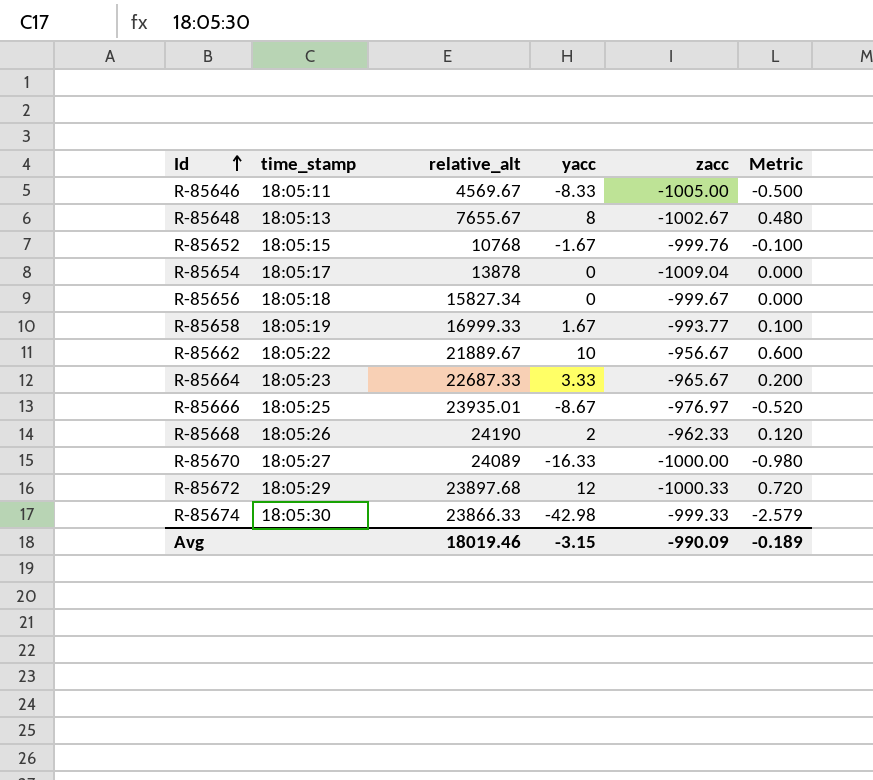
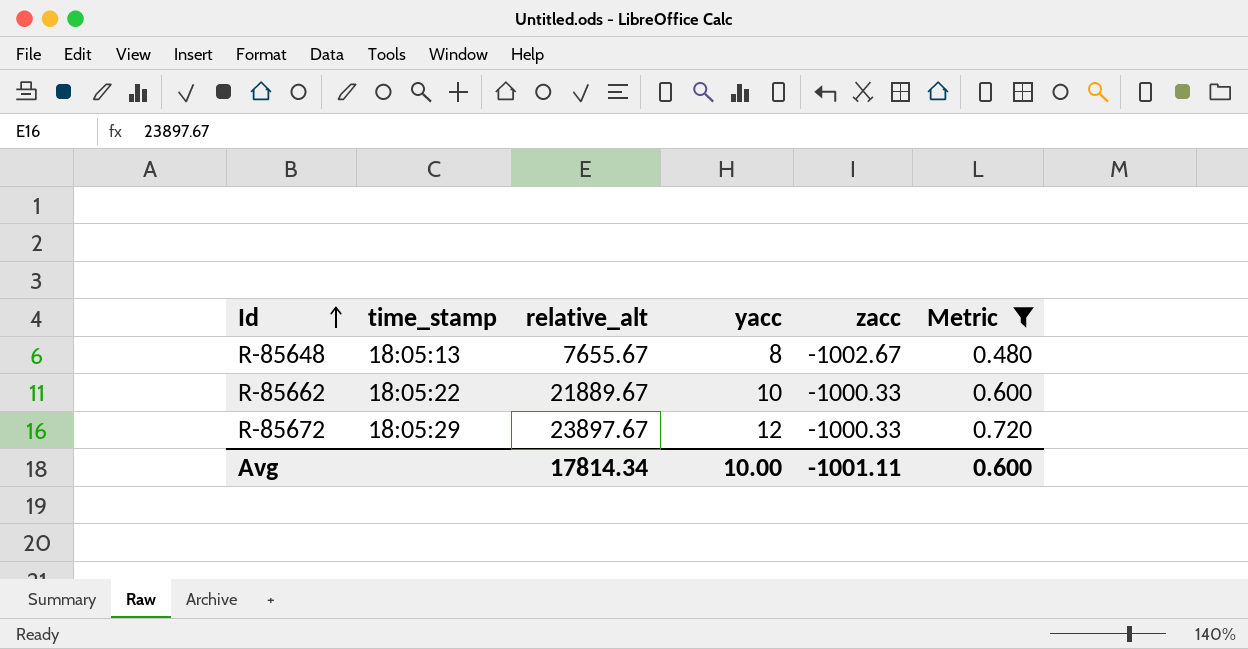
filter: none -> Metric >= 0.480
R-85662 | zacc: -956.67 -> -1000.33
R-85672 | relative_alt: 23897.68 -> 23897.67
Avg | relative_alt: 18019.46 -> 17814.34
Avg | yacc: -3.15 -> 10.00
Avg | zacc: -990.09 -> -1001.11
Avg | Metric: -0.189 -> 0.600

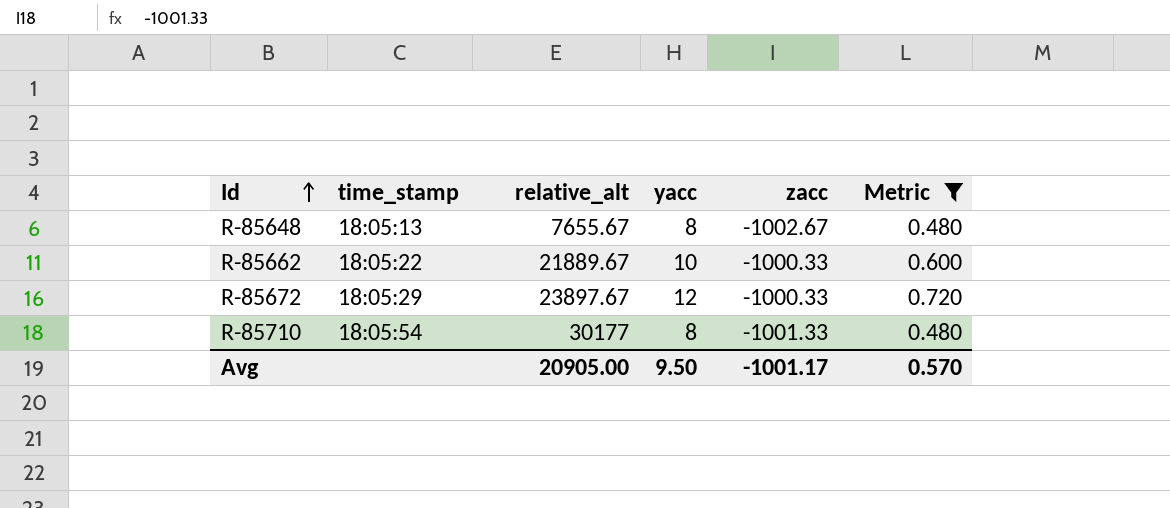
row R-85710: none -> 18:05:54 | 30177 | 8 | -1001.33 | 0.480
Avg | relative_alt: 17814.34 -> 20905.00
Avg | yacc: 10.00 -> 9.50
Avg | zacc: -1001.11 -> -1001.17
Avg | Metric: 0.600 -> 0.570

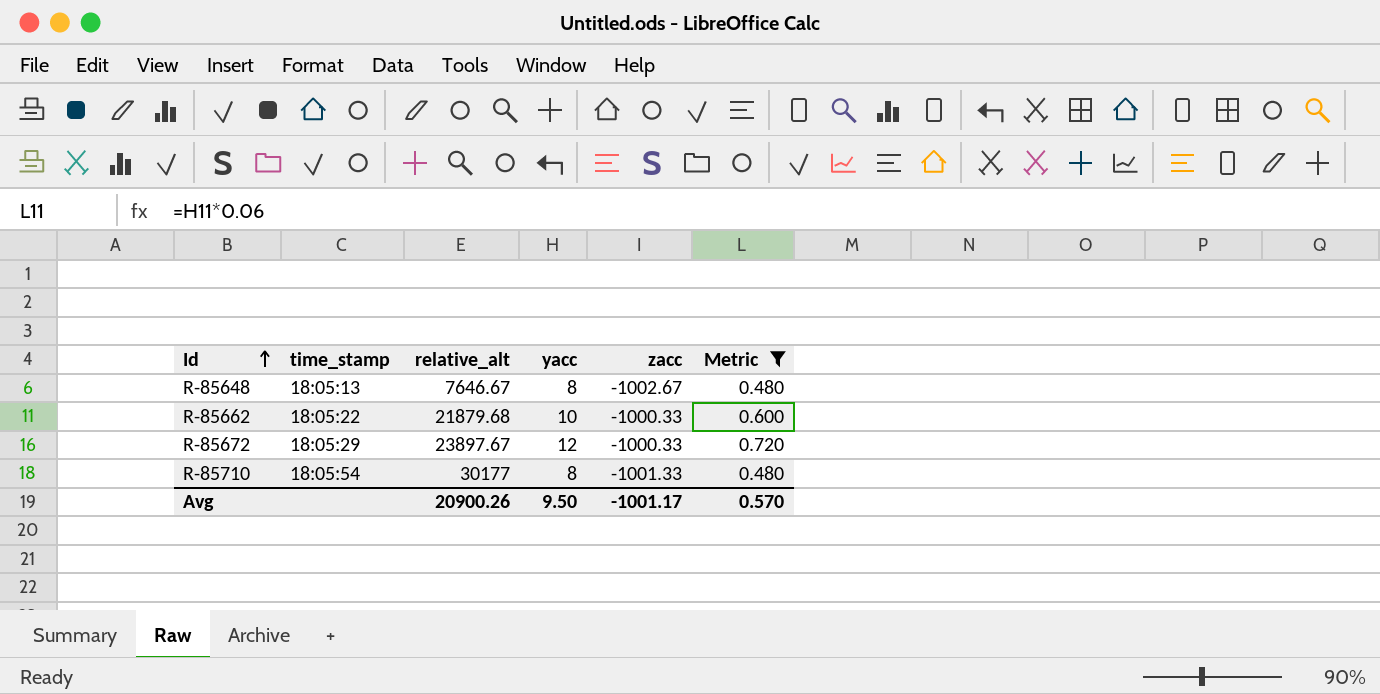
R-85648 | relative_alt: 7655.67 -> 7646.67
R-85662 | relative_alt: 21889.67 -> 21879.68
Avg | relative_alt: 20905.00 -> 20900.26

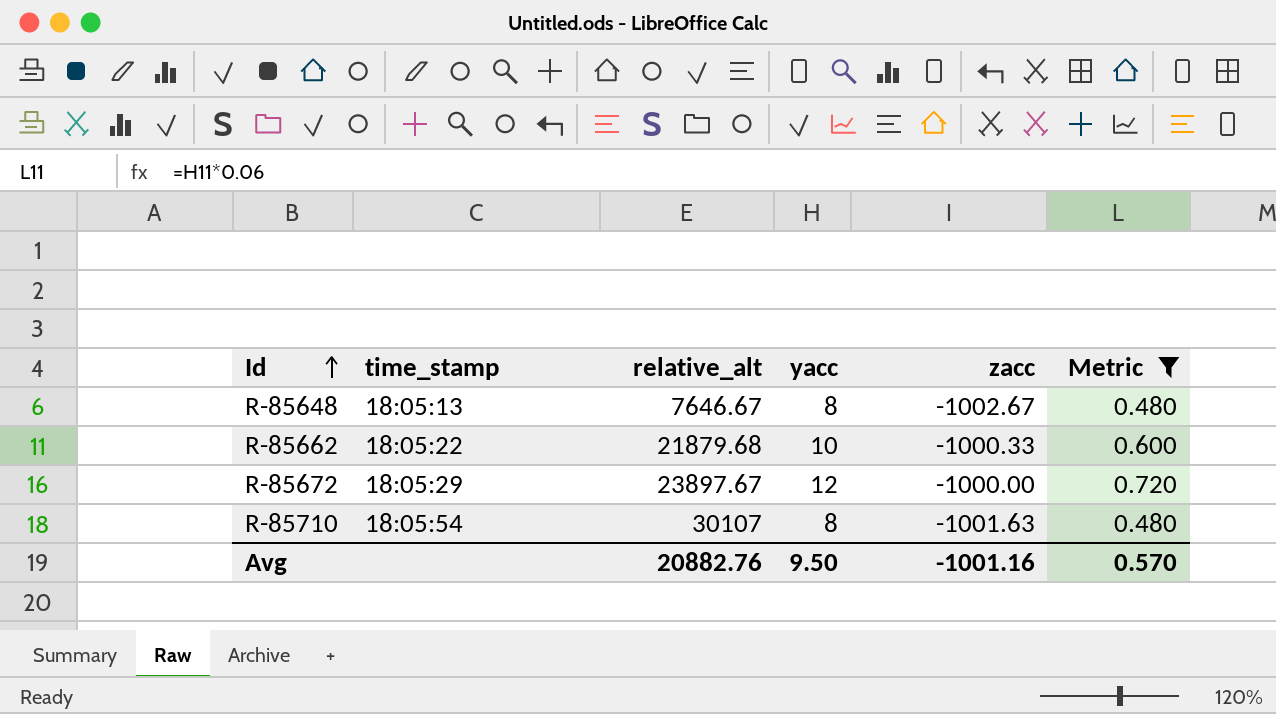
R-85672 | zacc: -1000.33 -> -1000.00
R-85710 | relative_alt: 30177 -> 30107
R-85710 | zacc: -1001.33 -> -1001.63
Avg | relative_alt: 20900.26 -> 20882.76
Avg | zacc: -1001.17 -> -1001.16

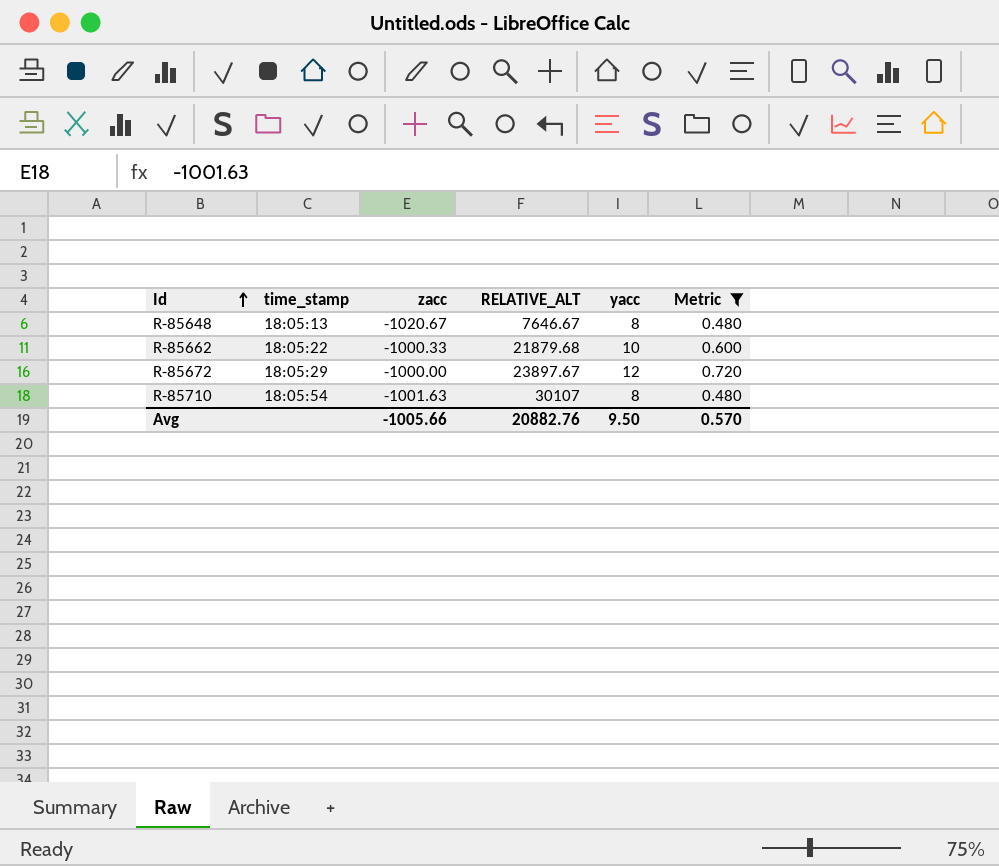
column zacc | position: 5 -> 3
column name: relative_alt -> RELATIVE_ALT
R-85648 | zacc: -1002.67 -> -1020.67
Avg | zacc: -1001.16 -> -1005.66

